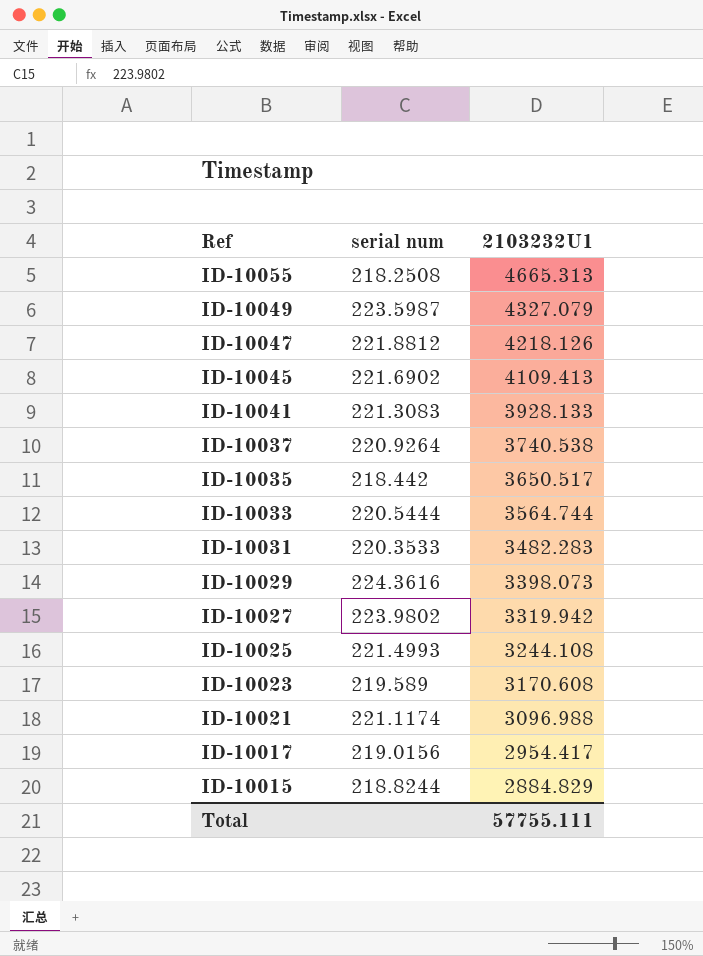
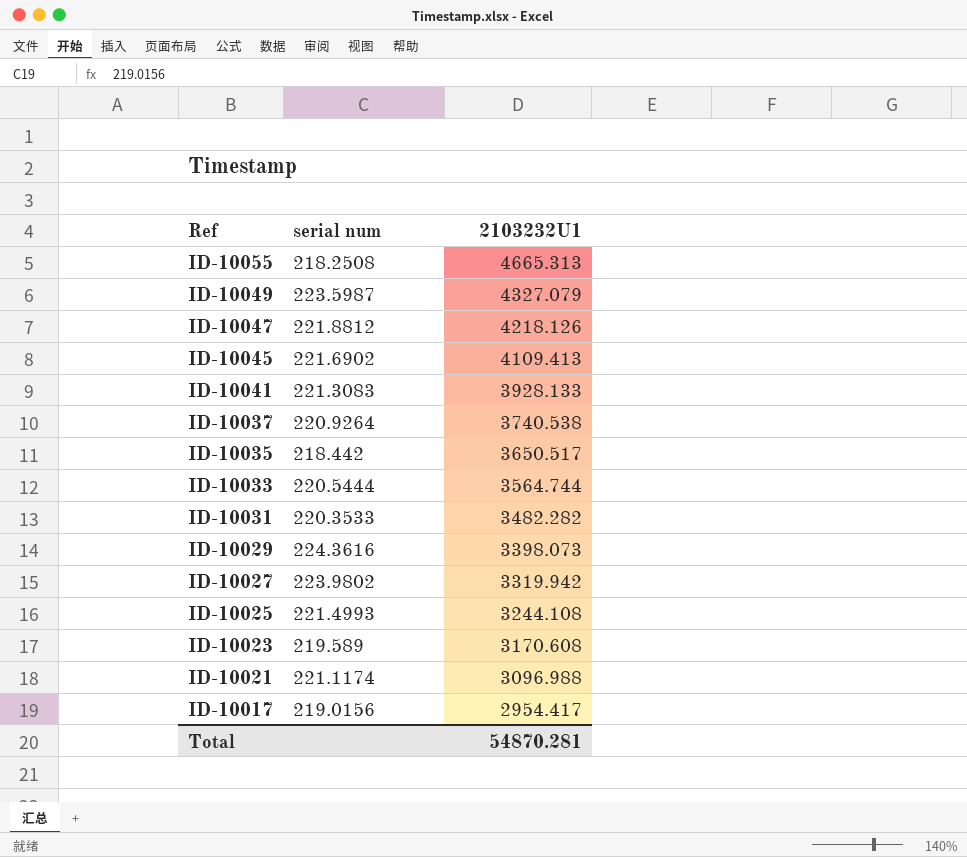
row ID-10015: 218.8244 | 2884.829 -> none
ID-10031 | 2103232U1: 3482.283 -> 3482.282
Total | 2103232U1: 57755.111 -> 54870.281

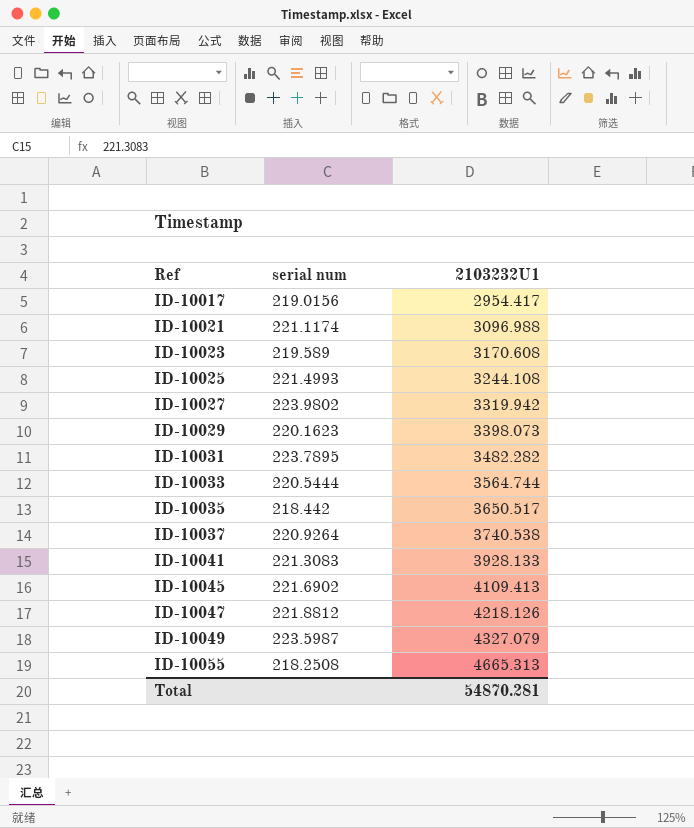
row order: Ref descending -> Ref ascending
ID-10029 | serial num: 224.3616 -> 220.1623
ID-10031 | serial num: 220.3533 -> 223.7895

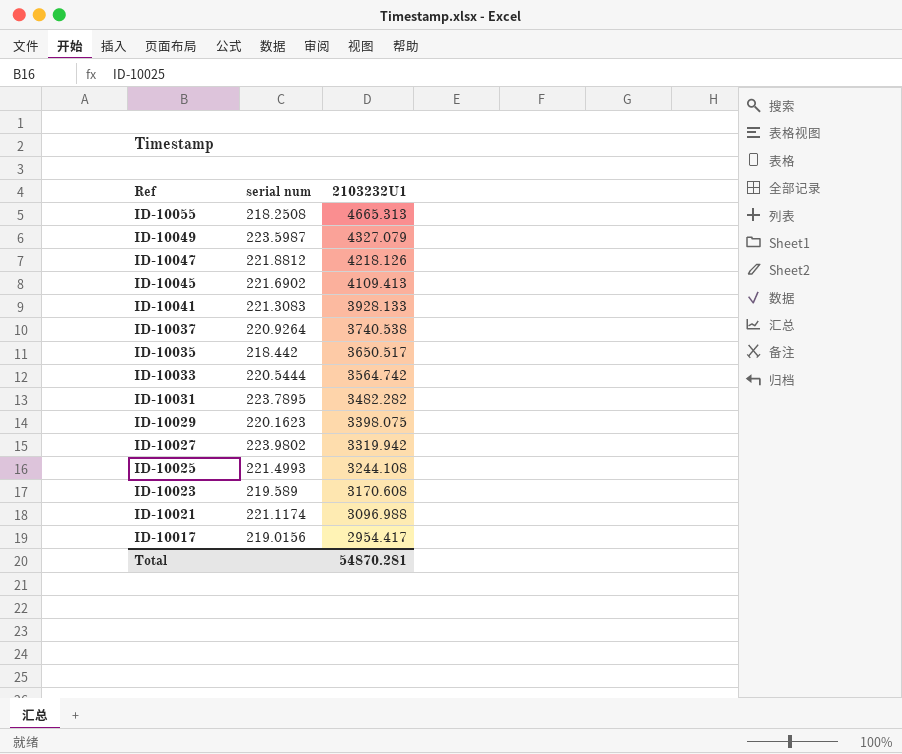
row order: Ref ascending -> Ref descending
ID-10033 | 2103232U1: 3564.744 -> 3564.742
ID-10029 | 2103232U1: 3398.073 -> 3398.075

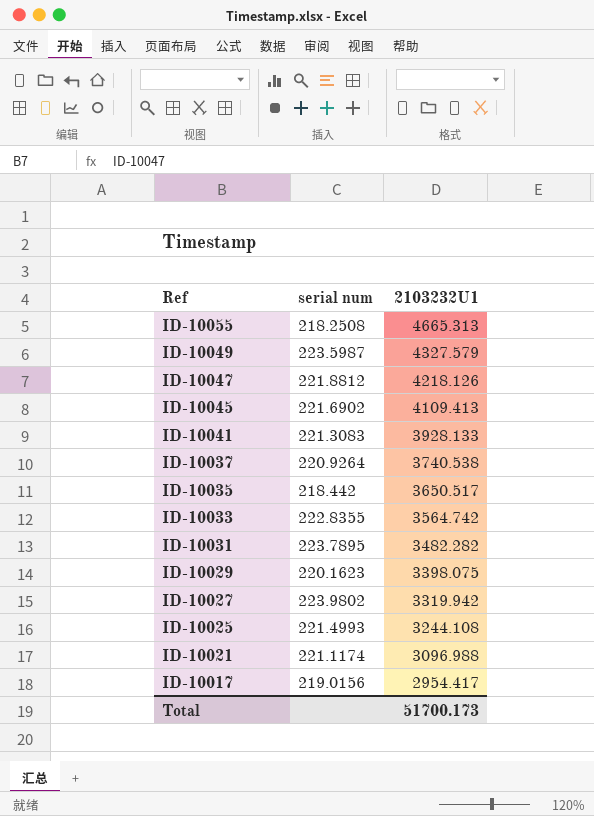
row ID-10023: 219.589 | 3170.608 -> none
ID-10049 | 2103232U1: 4327.079 -> 4327.579
ID-10033 | serial num: 220.5444 -> 222.8355
Total | 2103232U1: 54870.281 -> 51700.173

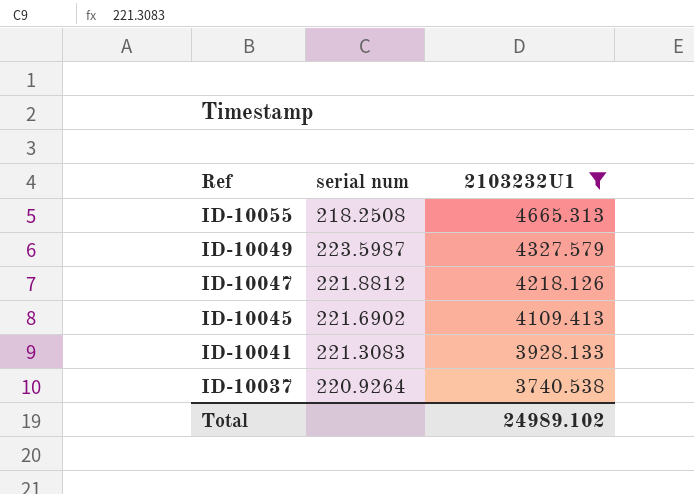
filter: none -> 2103232U1 >= 3740.538
Total | 2103232U1: 51700.173 -> 24989.102

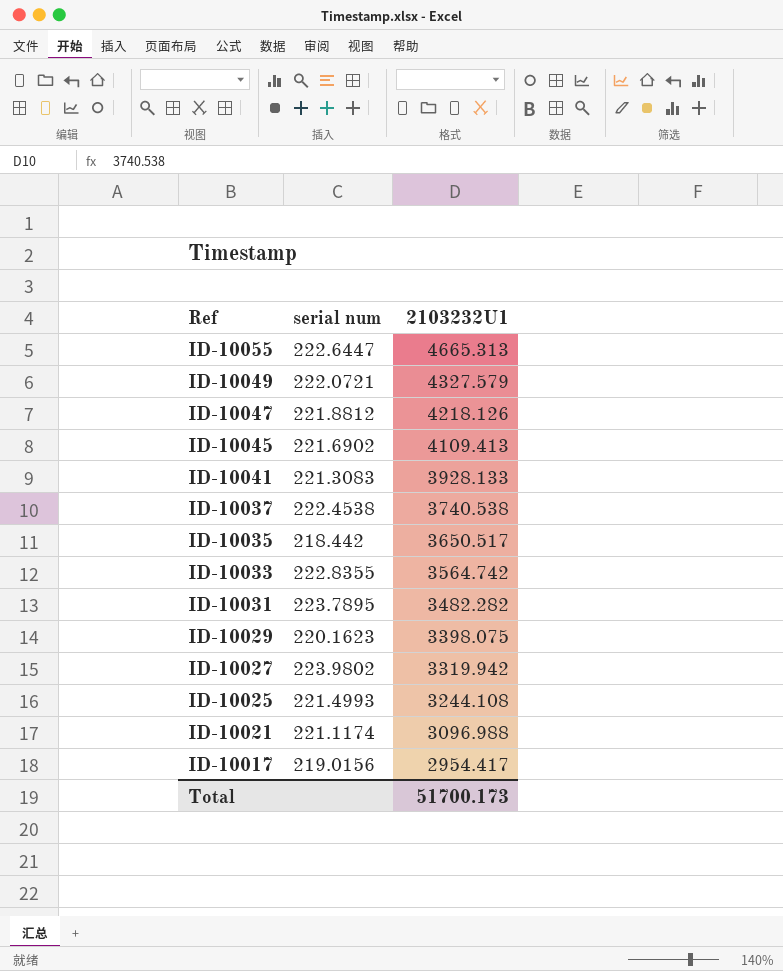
filter: 2103232U1 >= 3740.538 -> none
ID-10055 | serial num: 218.2508 -> 222.6447
ID-10049 | serial num: 223.5987 -> 222.0721
ID-10037 | serial num: 220.9264 -> 222.4538
Total | 2103232U1: 24989.102 -> 51700.173

